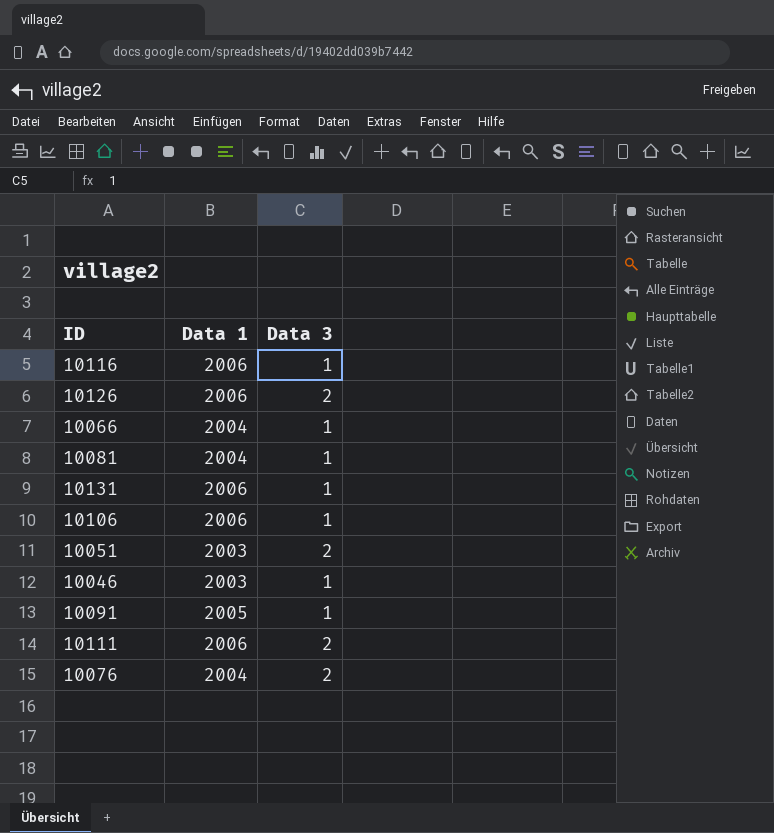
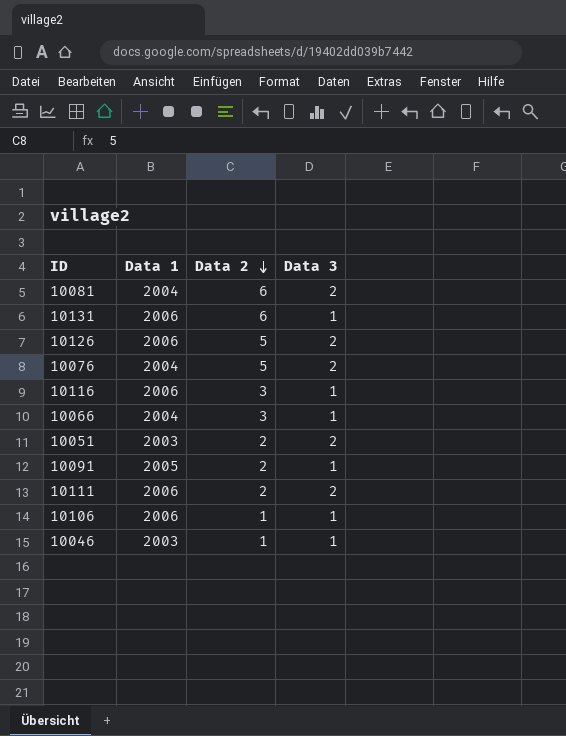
row order: none -> Data 2 descending
column Data 2 | position: none -> 3
10081 | Data 3: 1 -> 2

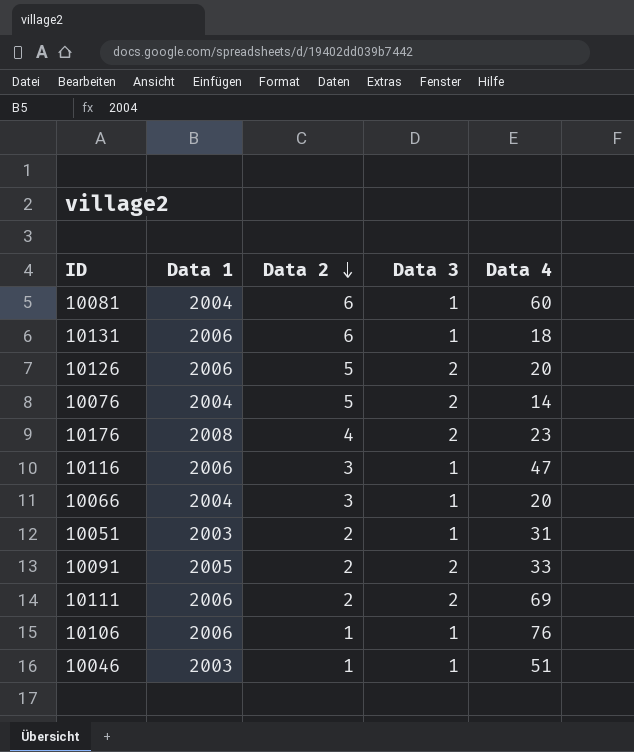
column Data 4 | position: none -> 5
10081 | Data 3: 2 -> 1
row 10176: none -> 2008 | 4 | 2 | 23
10051 | Data 3: 2 -> 1
10091 | Data 3: 1 -> 2

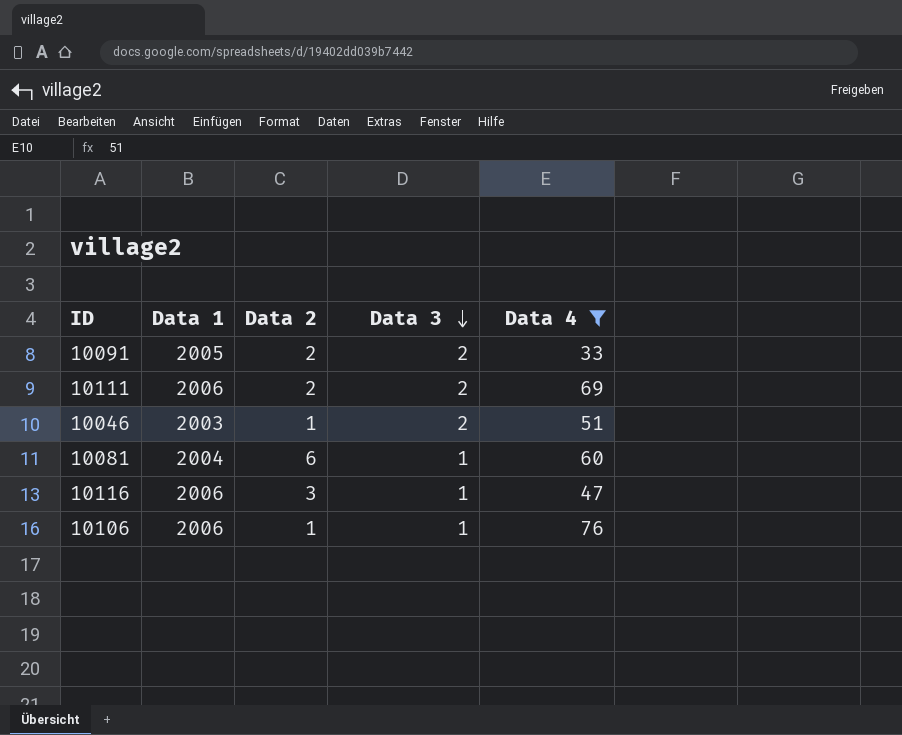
filter: none -> Data 4 >= 33
row order: Data 2 descending -> Data 3 descending
10046 | Data 3: 1 -> 2

